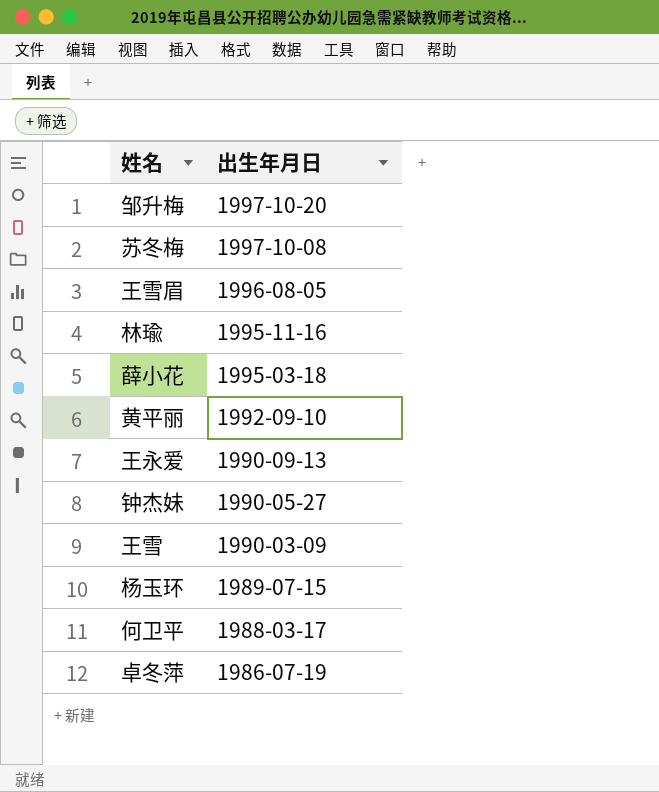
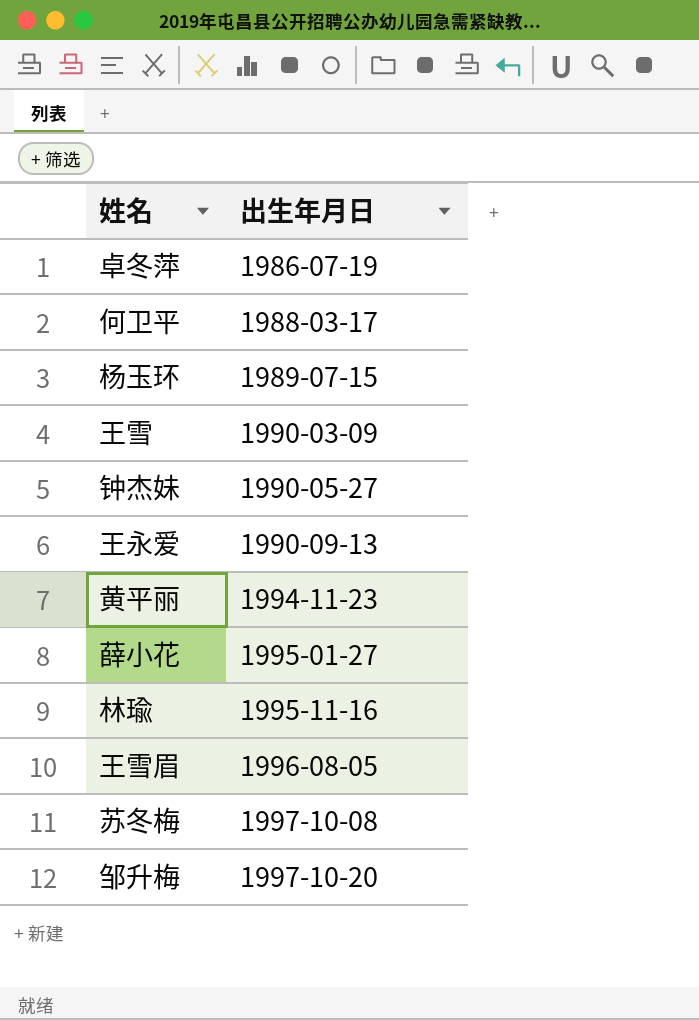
row order: 出生年月日 descending -> 出生年月日 ascending
黄平丽 | 出生年月日: 1992-09-10 -> 1994-11-23
薛小花 | 出生年月日: 1995-03-18 -> 1995-01-27

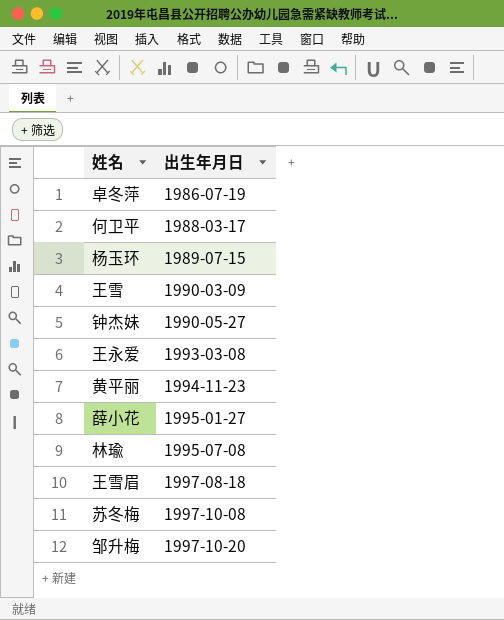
王永爱 | 出生年月日: 1990-09-13 -> 1993-03-08
林瑜 | 出生年月日: 1995-11-16 -> 1995-07-08
王雪眉 | 出生年月日: 1996-08-05 -> 1997-08-18

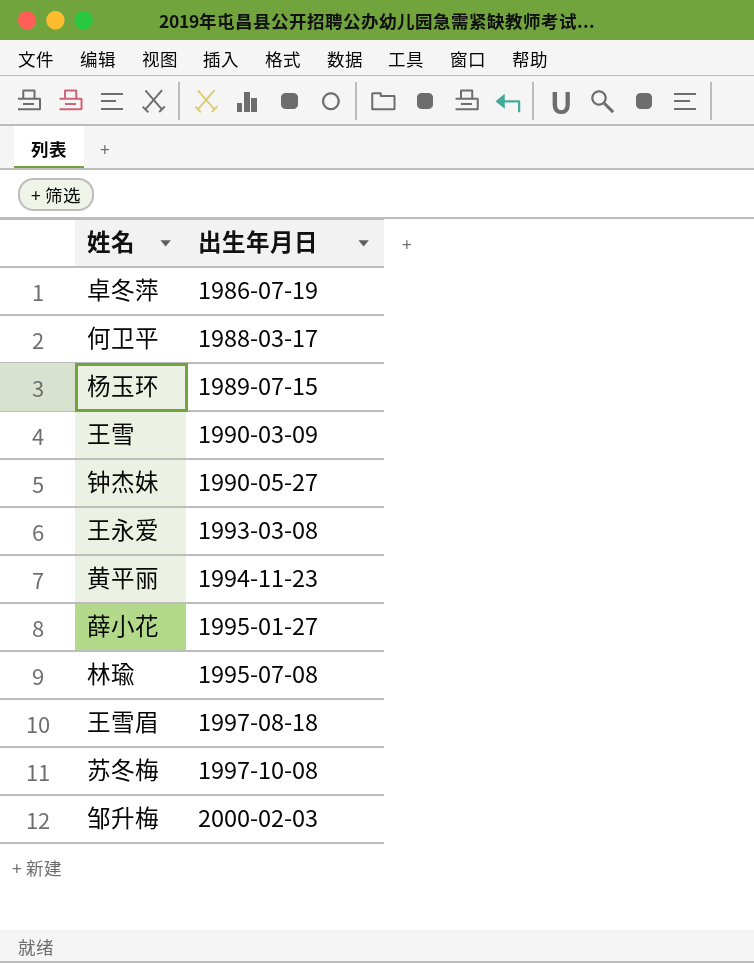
邹升梅 | 出生年月日: 1997-10-20 -> 2000-02-03

